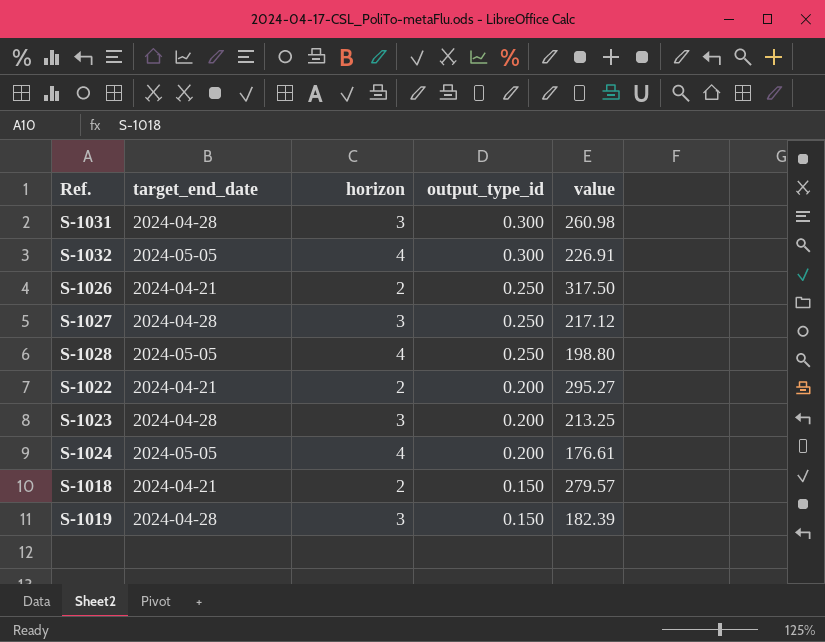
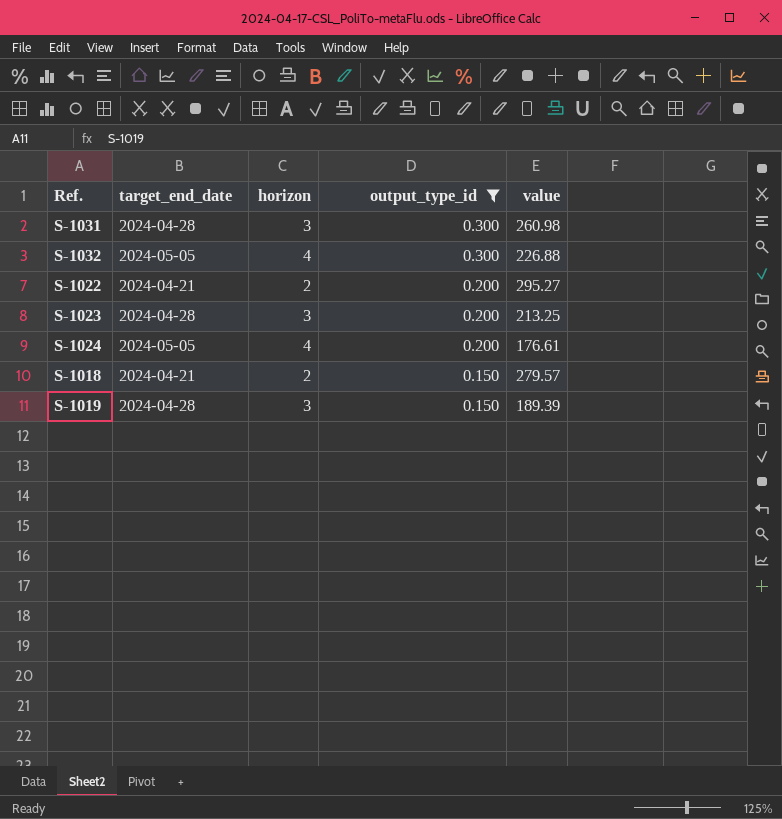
filter: none -> output_type_id != 0.250
S-1032 | value: 226.91 -> 226.88
S-1019 | value: 182.39 -> 189.39

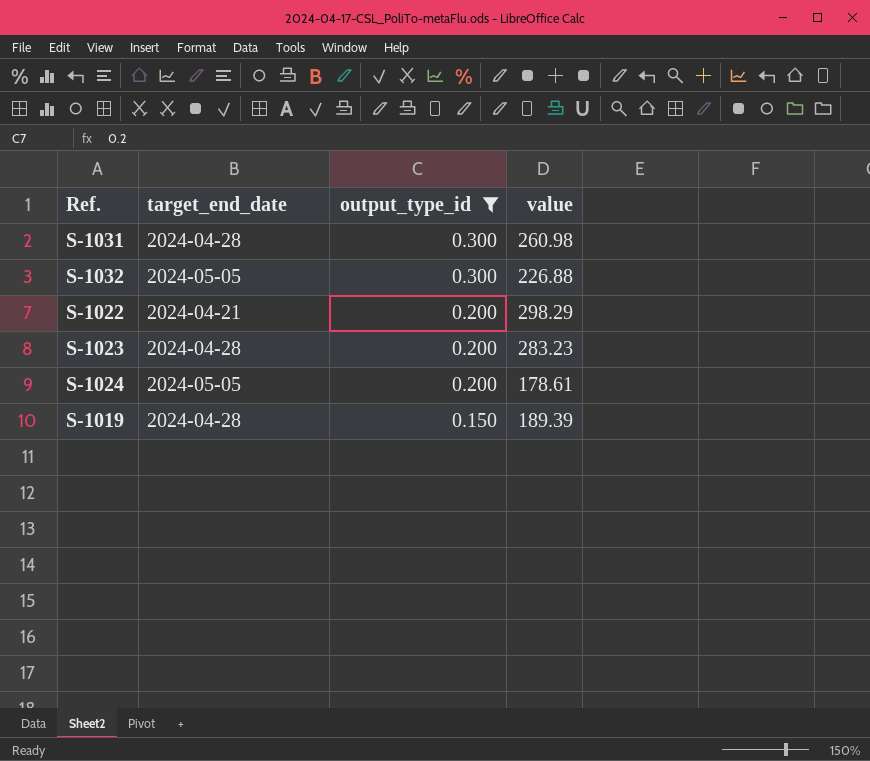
column horizon | position: 3 -> none
row S-1018: 2024-04-21 | 2 | 0.150 | 279.57 -> none
S-1022 | value: 295.27 -> 298.29
S-1023 | value: 213.25 -> 283.23
S-1024 | value: 176.61 -> 178.61

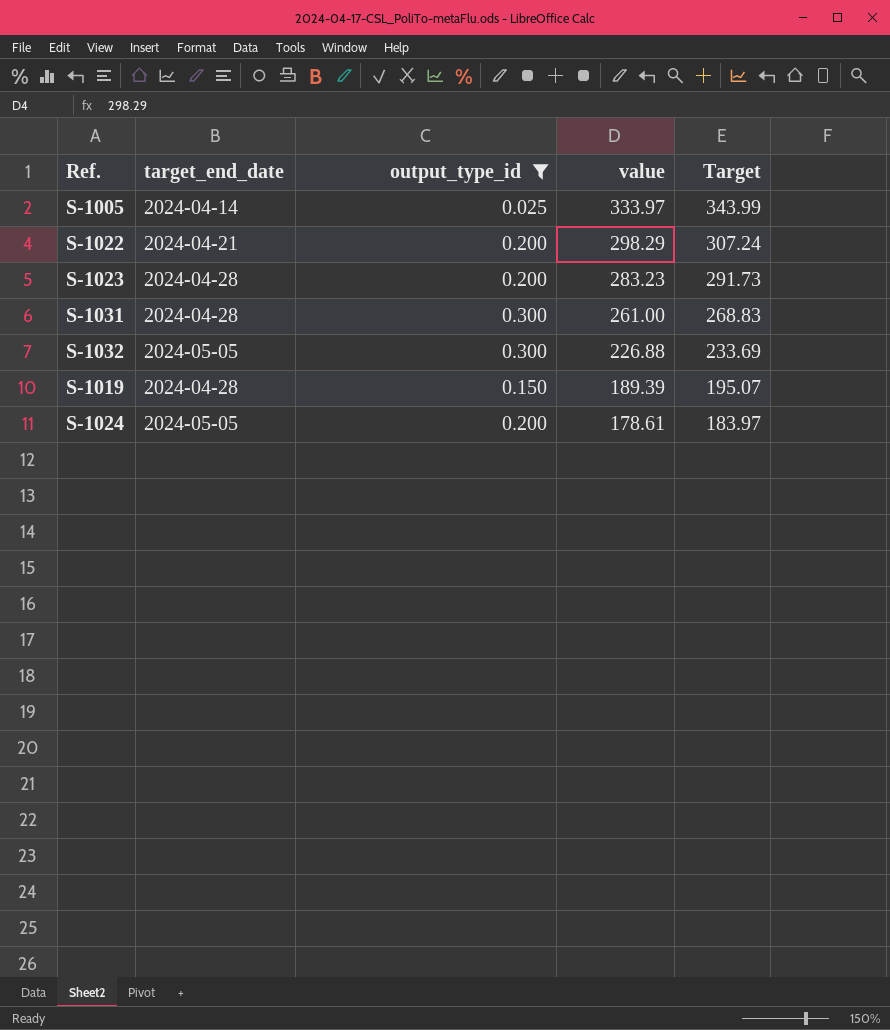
row order: output_type_id descending -> value descending
column Target | formula: none -> [value] * 1.03
row S-1005: none -> 2024-04-14 | 0.025 | 333.97 | 343.99
S-1031 | value: 260.98 -> 261.00

